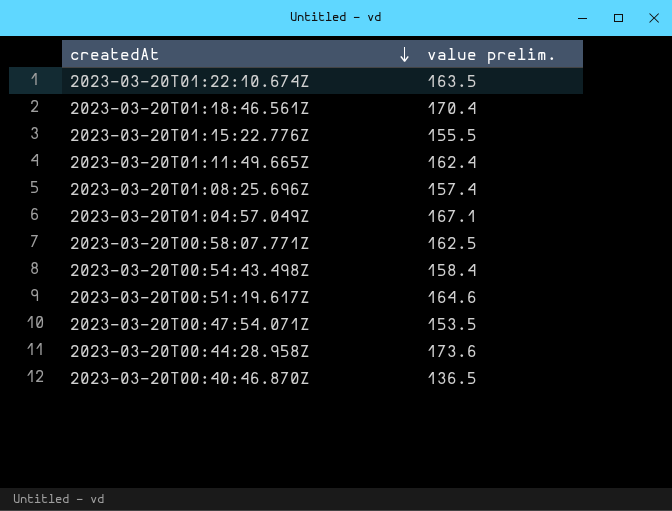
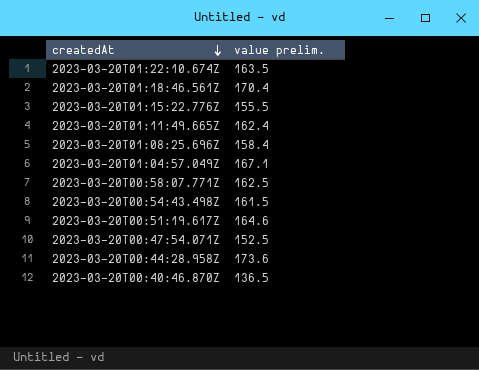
2023-03-20T01:08:25.696Z | value prelim.: 157.4 -> 158.4
2023-03-20T00:54:43.498Z | value prelim.: 158.4 -> 161.5
2023-03-20T00:47:54.071Z | value prelim.: 153.5 -> 152.5

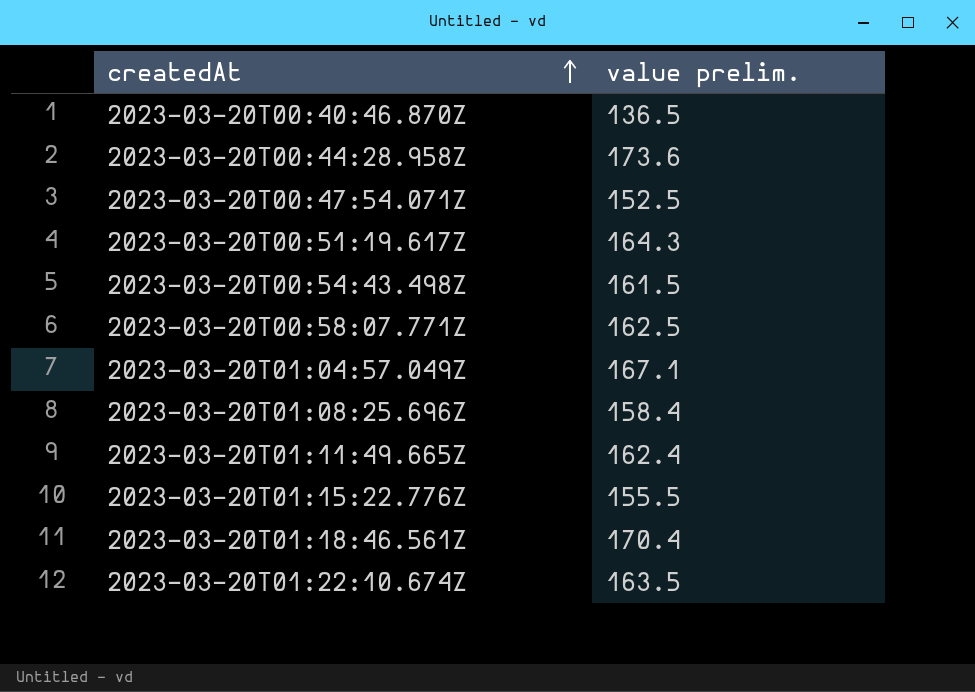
row order: createdAt descending -> createdAt ascending
2023-03-20T00:51:19.617Z | value prelim.: 164.6 -> 164.3

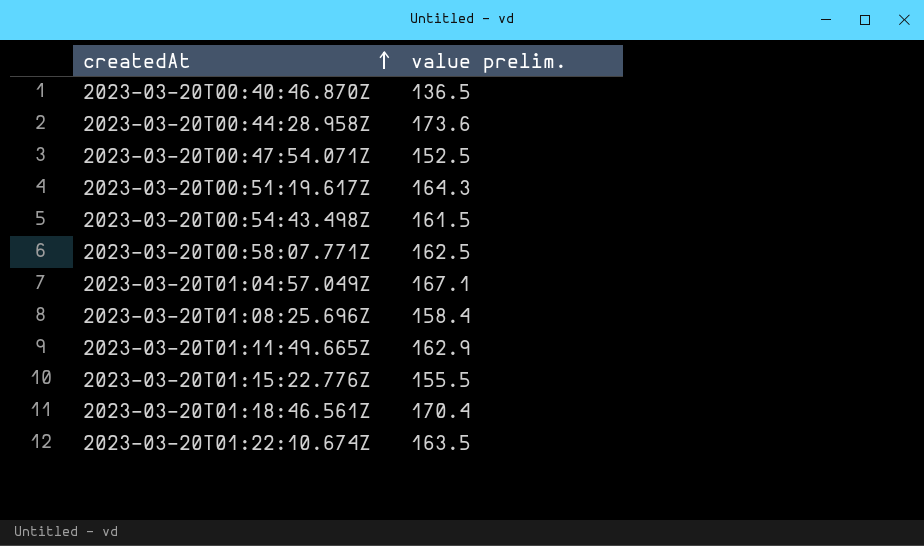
2023-03-20T01:11:49.665Z | value prelim.: 162.4 -> 162.9

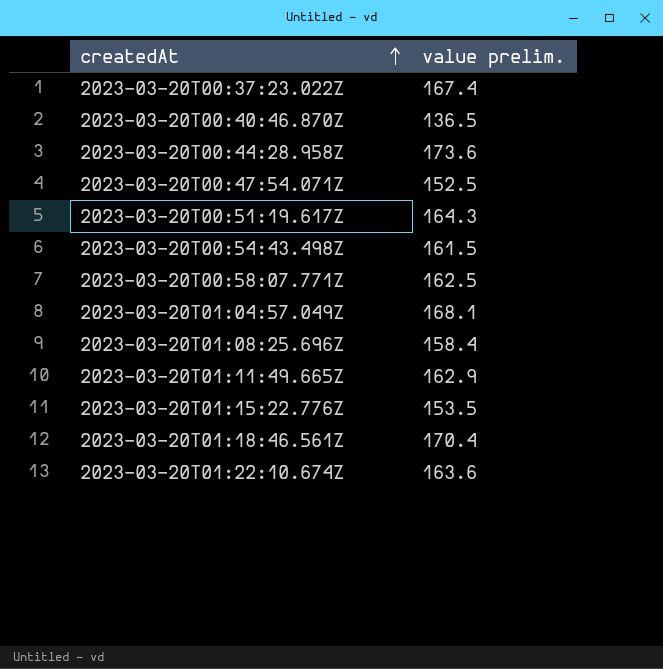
row 2023-03-20T00:37:23.022Z: none -> 167.4
2023-03-20T01:04:57.049Z | value prelim.: 167.1 -> 168.1
2023-03-20T01:15:22.776Z | value prelim.: 155.5 -> 153.5
2023-03-20T01:22:10.674Z | value prelim.: 163.5 -> 163.6

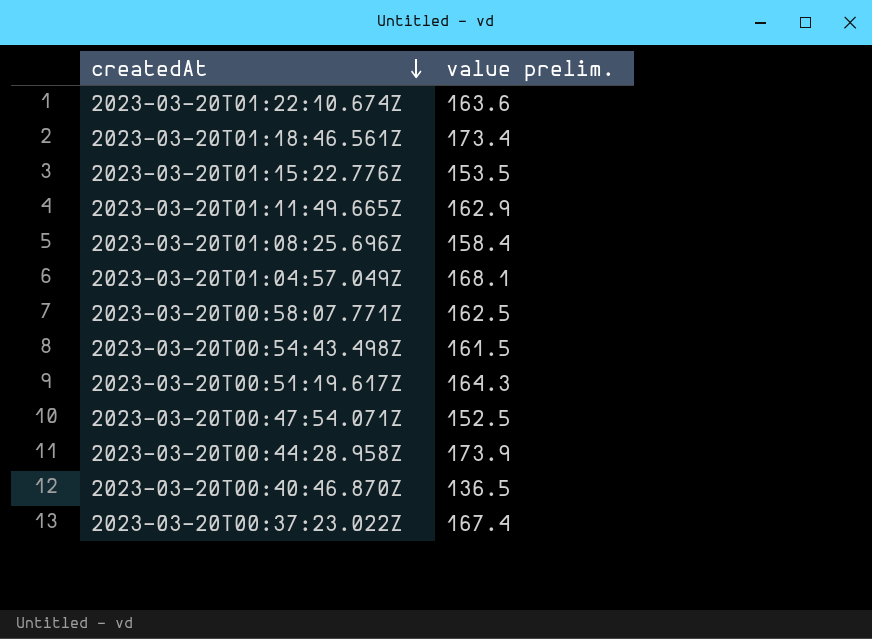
row order: createdAt ascending -> createdAt descending
2023-03-20T01:18:46.561Z | value prelim.: 170.4 -> 173.4
2023-03-20T00:44:28.958Z | value prelim.: 173.6 -> 173.9

